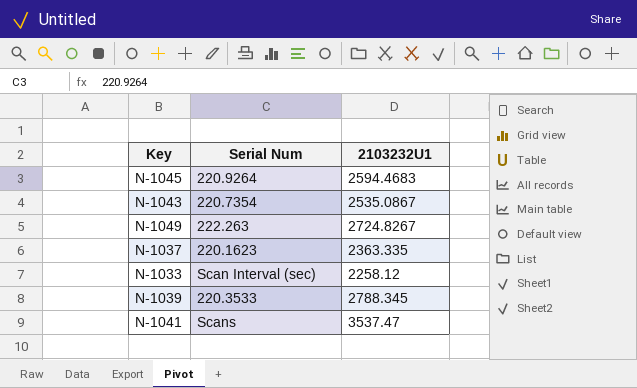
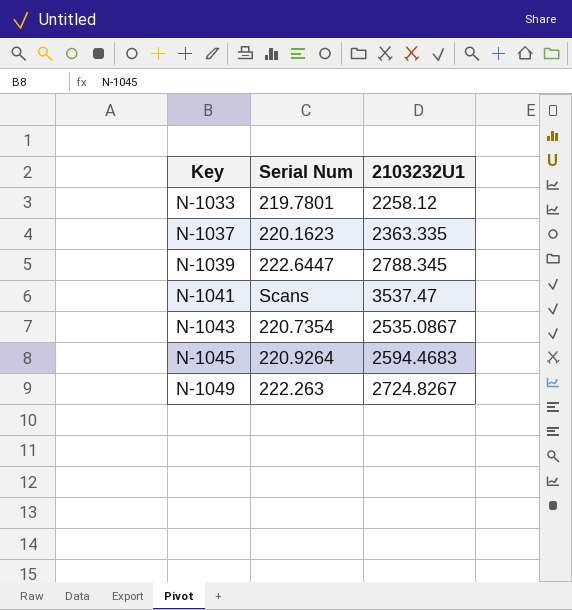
row order: none -> Key ascending
N-1033 | Serial Num: Scan Interval (sec) -> 219.7801
N-1039 | Serial Num: 220.3533 -> 222.6447

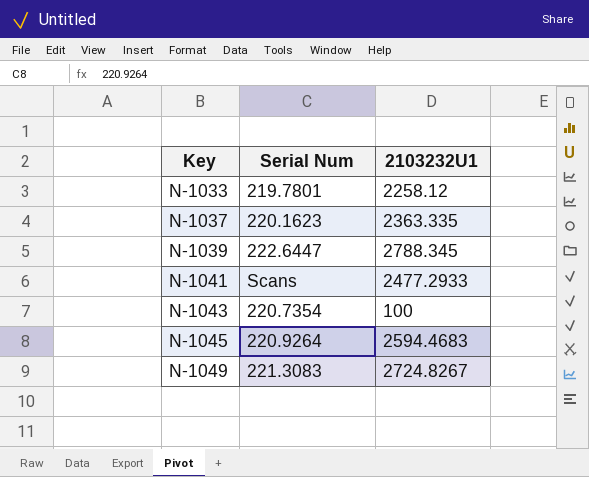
N-1041 | 2103232U1: 3537.47 -> 2477.2933
N-1043 | 2103232U1: 2535.0867 -> 100
N-1049 | Serial Num: 222.263 -> 221.3083

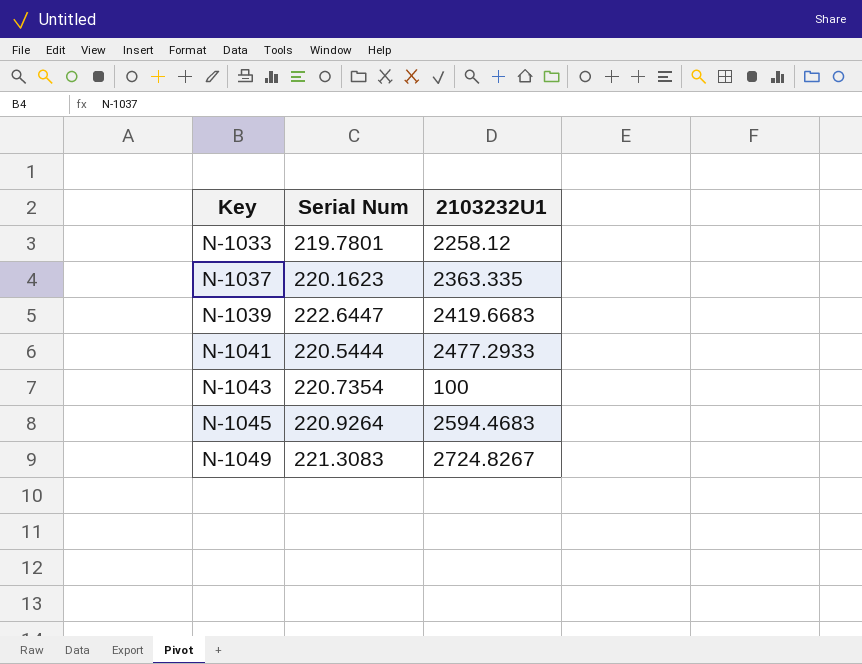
N-1039 | 2103232U1: 2788.345 -> 2419.6683
N-1041 | Serial Num: Scans -> 220.5444

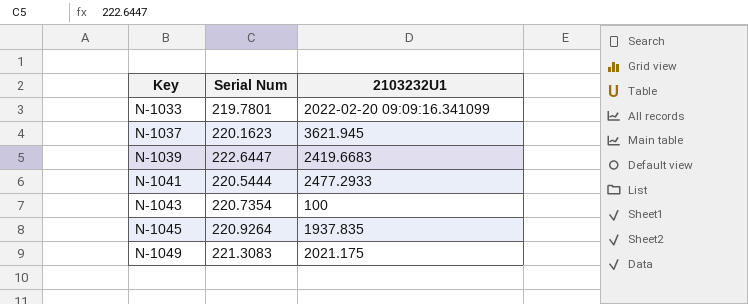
N-1033 | 2103232U1: 2258.12 -> 2022-02-20 09:09:16.341099
N-1037 | 2103232U1: 2363.335 -> 3621.945
N-1045 | 2103232U1: 2594.4683 -> 1937.835
N-1049 | 2103232U1: 2724.8267 -> 2021.175

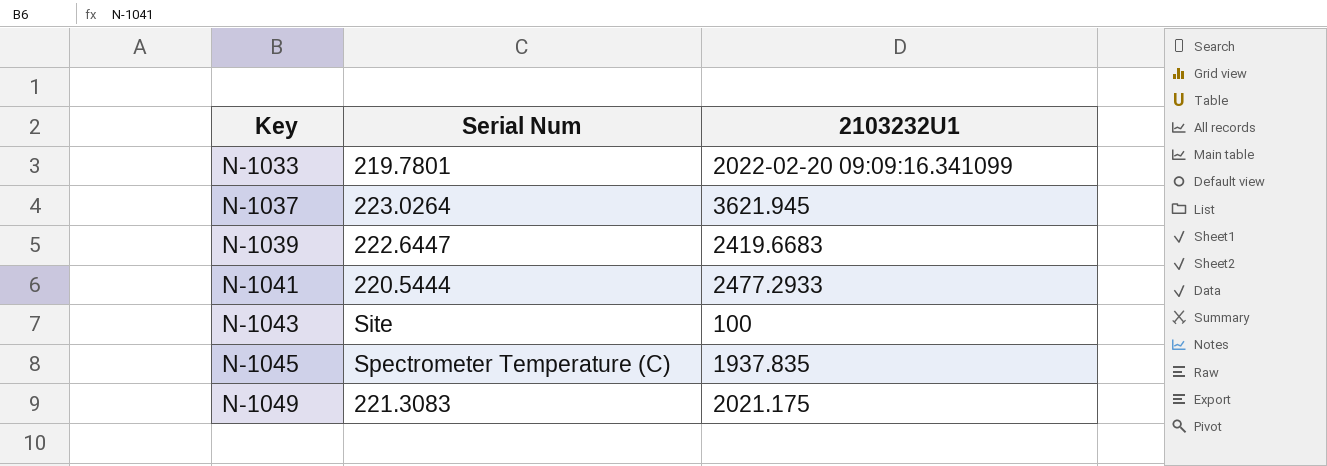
N-1037 | Serial Num: 220.1623 -> 223.0264
N-1043 | Serial Num: 220.7354 -> Site
N-1045 | Serial Num: 220.9264 -> Spectrometer Temperature (C)

